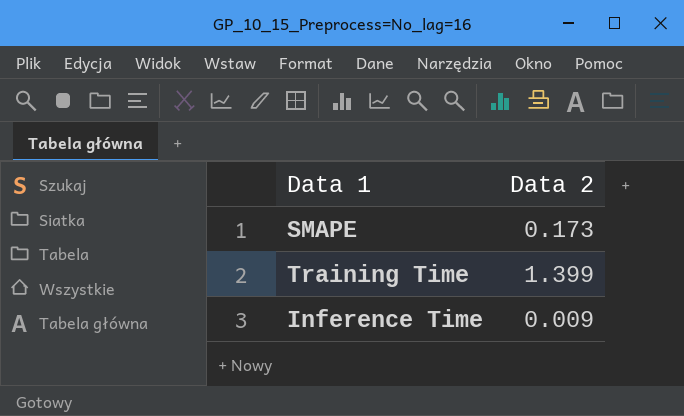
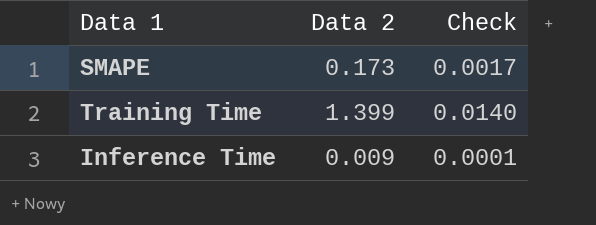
column Check | formula: none -> [Data 2] * 0.01

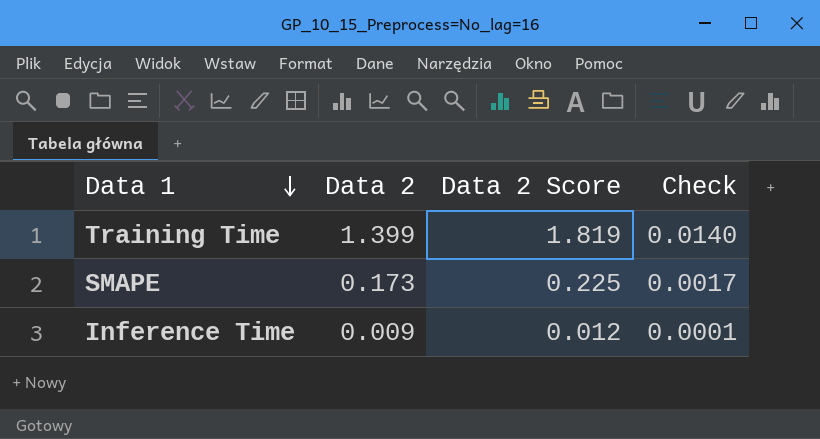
row order: none -> Data 1 descending
column Data 2 Score | formula: none -> [Data 2] * 1.3

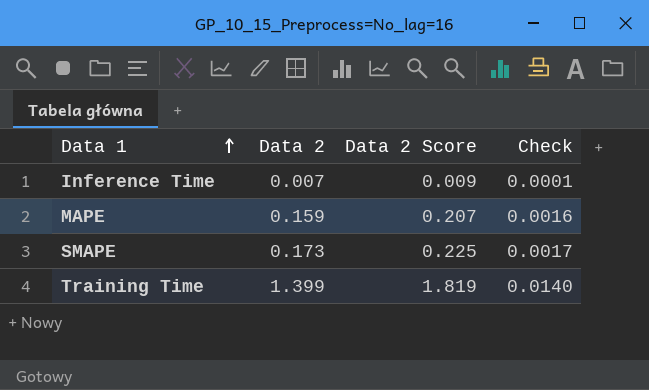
row order: Data 1 descending -> Data 1 ascending
Inference Time | Data 2: 0.009 -> 0.007
Inference Time | Data 2 Score: 0.012 -> 0.009
row MAPE: none -> 0.159 | 0.207 | 0.0016

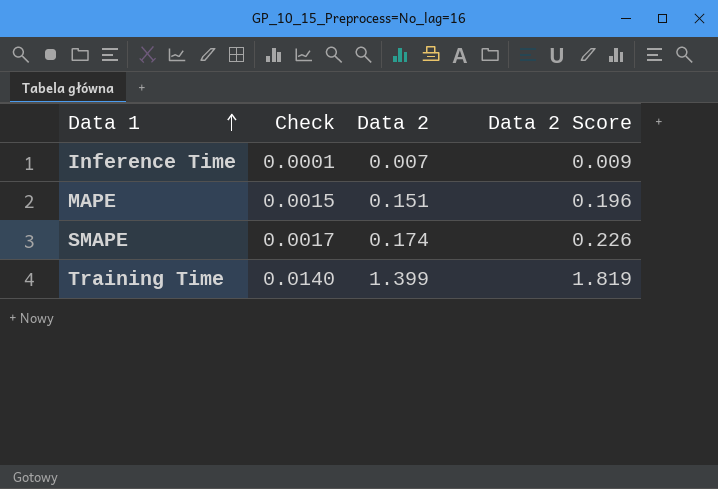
column Check | position: 4 -> 2
MAPE | Check: 0.0016 -> 0.0015
MAPE | Data 2: 0.159 -> 0.151
MAPE | Data 2 Score: 0.207 -> 0.196
SMAPE | Data 2: 0.173 -> 0.174
SMAPE | Data 2 Score: 0.225 -> 0.226

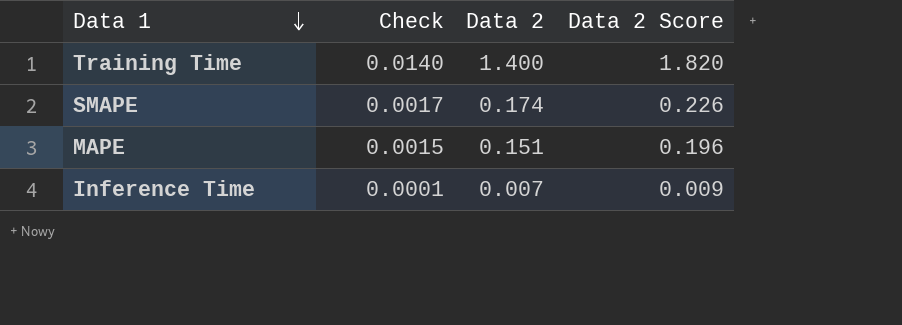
row order: Data 1 ascending -> Data 1 descending
Training Time | Data 2: 1.399 -> 1.400
Training Time | Data 2 Score: 1.819 -> 1.820

